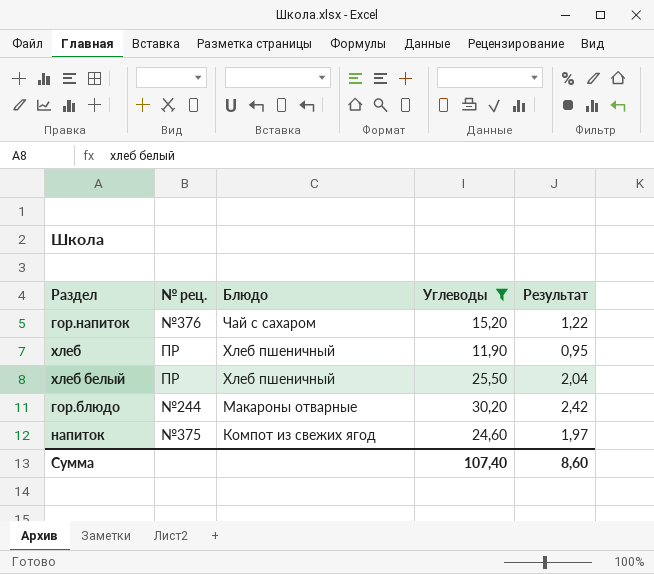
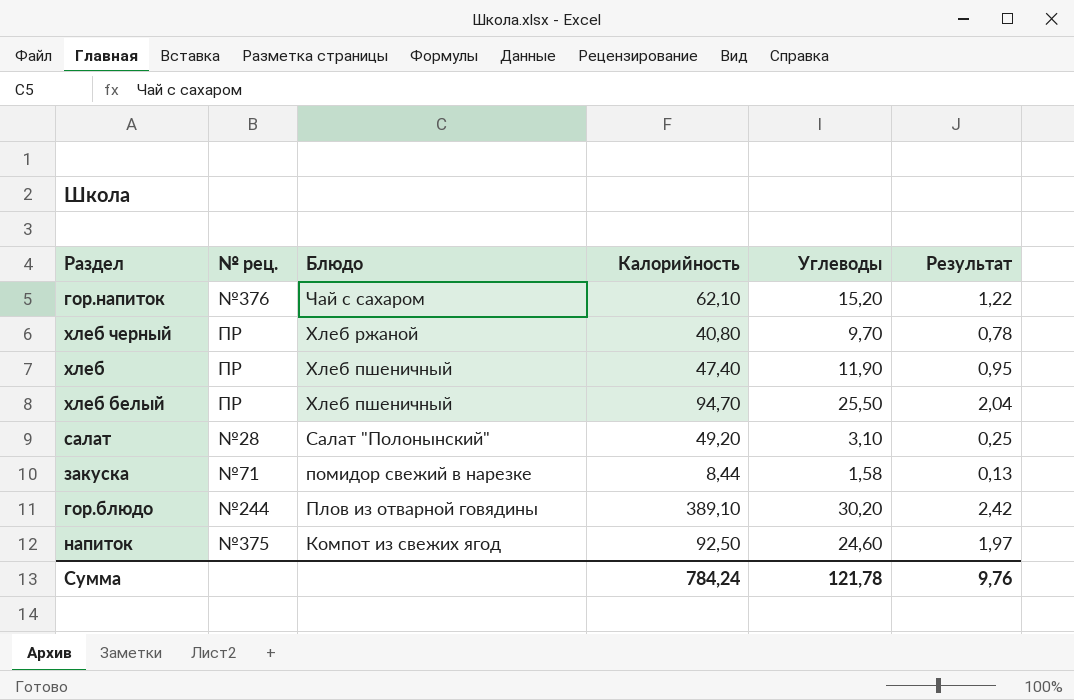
filter: Углеводы >= 11,90 -> none
column Калорийность | position: none -> 4
гор.блюдо | Блюдо: Макароны отварные -> Плов из отварной говядины
Сумма | Углеводы: 107,40 -> 121,78
Сумма | Результат: 8,60 -> 9,76

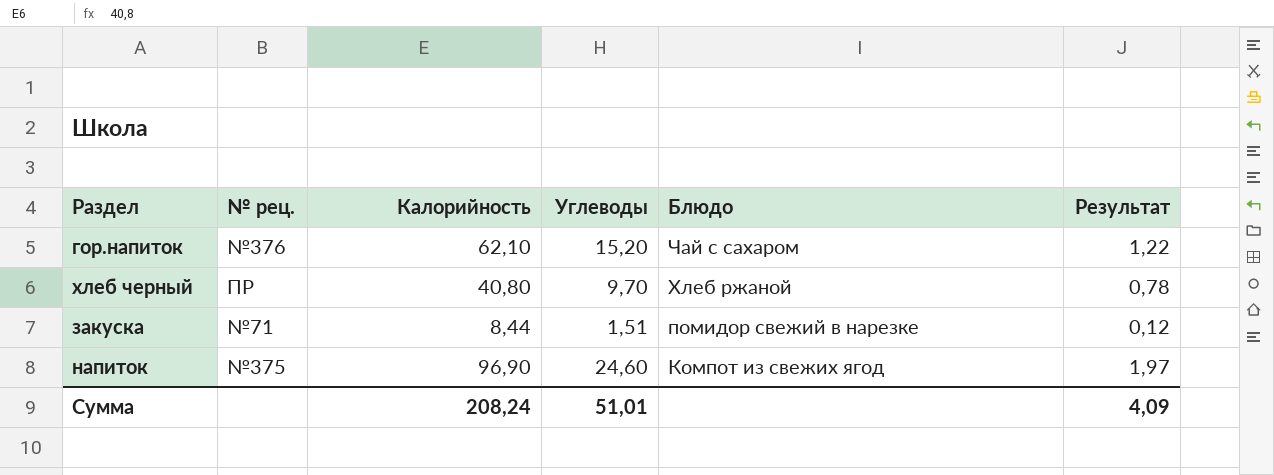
column Блюдо | position: 3 -> 5
row хлеб: ПР | Хлеб пшеничный | 47,40 | 11,90 | 0,95 -> none
row хлеб белый: ПР | Хлеб пшеничный | 94,70 | 25,50 | 2,04 -> none
row салат: №28 | Салат "Полонынский" | 49,20 | 3,10 | 0,25 -> none
row гор.блюдо: №244 | Плов из отварной говядины | 389,10 | 30,20 | 2,42 -> none
закуска | Углеводы: 1,58 -> 1,51
закуска | Результат: 0,13 -> 0,12
напиток | Калорийность: 92,50 -> 96,90
Сумма | Калорийность: 784,24 -> 208,24
Сумма | Углеводы: 121,78 -> 51,01
Сумма | Результат: 9,76 -> 4,09

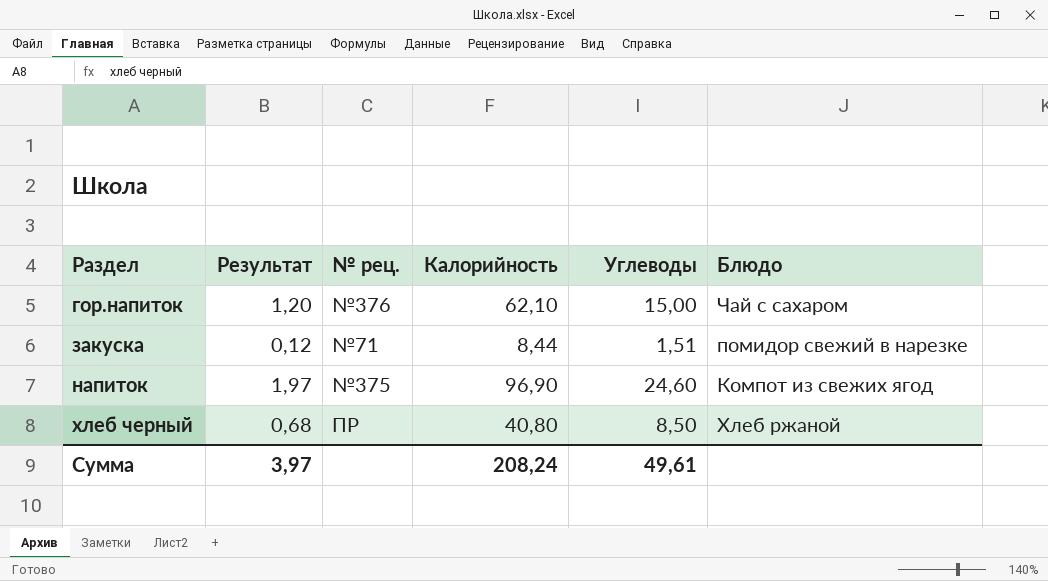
row order: Блюдо descending -> Раздел ascending
column Результат | position: 6 -> 2
гор.напиток | Результат: 1,22 -> 1,20
гор.напиток | Углеводы: 15,20 -> 15,00
хлеб черный | Результат: 0,78 -> 0,68
хлеб черный | Углеводы: 9,70 -> 8,50
Сумма | Результат: 4,09 -> 3,97
Сумма | Углеводы: 51,01 -> 49,61

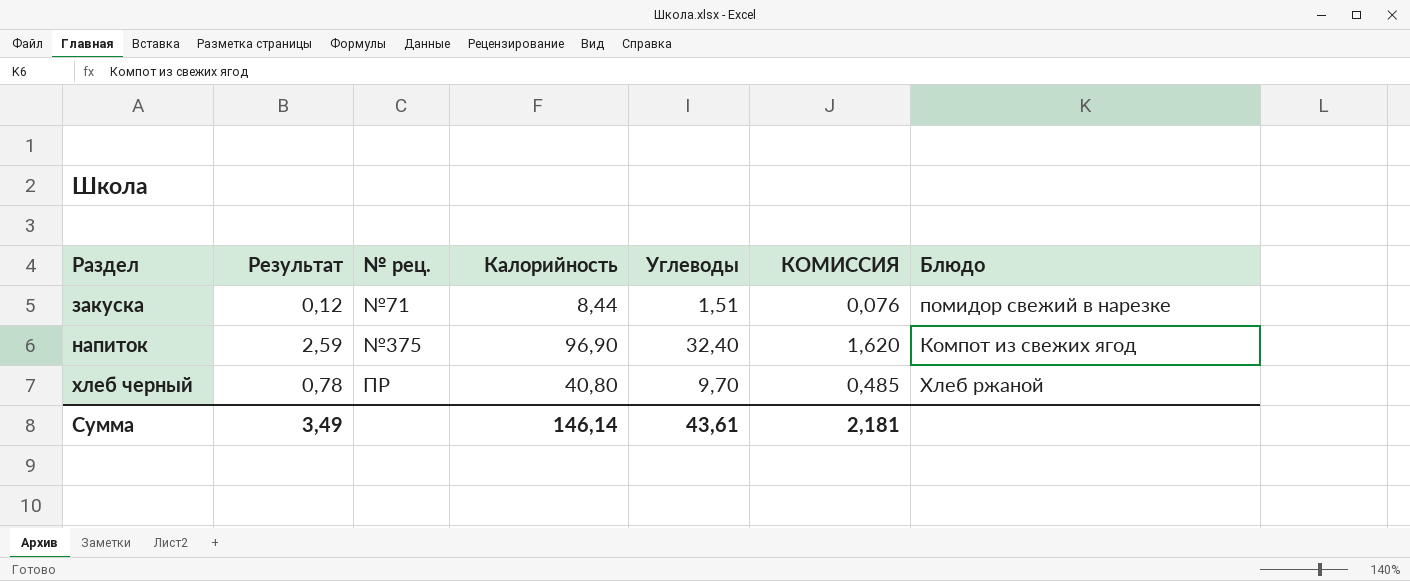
column КОМИССИЯ | formula: none -> [Углеводы] * 0,05
row гор.напиток: 1,20 | №376 | 62,10 | 15,00 | Чай с сахаром -> none
напиток | Результат: 1,97 -> 2,59
напиток | Углеводы: 24,60 -> 32,40
хлеб черный | Результат: 0,68 -> 0,78
хлеб черный | Углеводы: 8,50 -> 9,70
Сумма | Результат: 3,97 -> 3,49
Сумма | Калорийность: 208,24 -> 146,14
Сумма | Углеводы: 49,61 -> 43,61

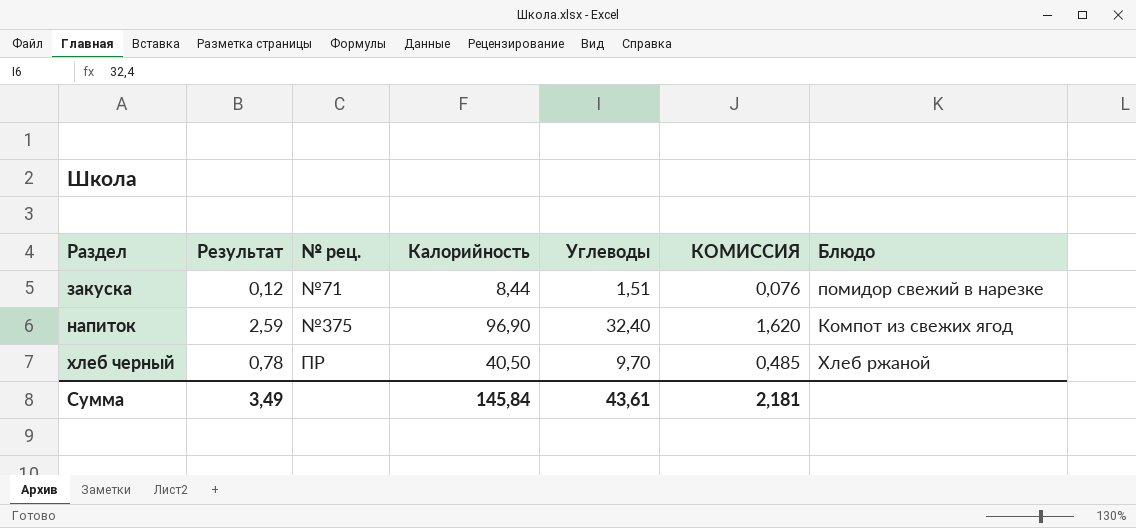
хлеб черный | Калорийность: 40,80 -> 40,50
Сумма | Калорийность: 146,14 -> 145,84

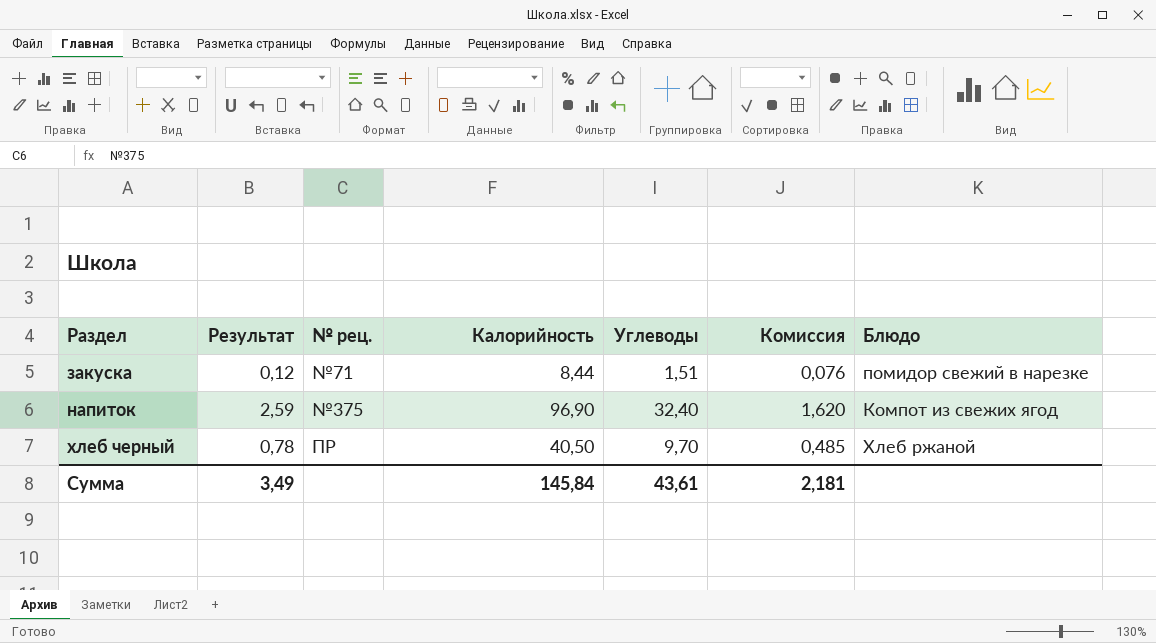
column name: КОМИССИЯ -> Комиссия

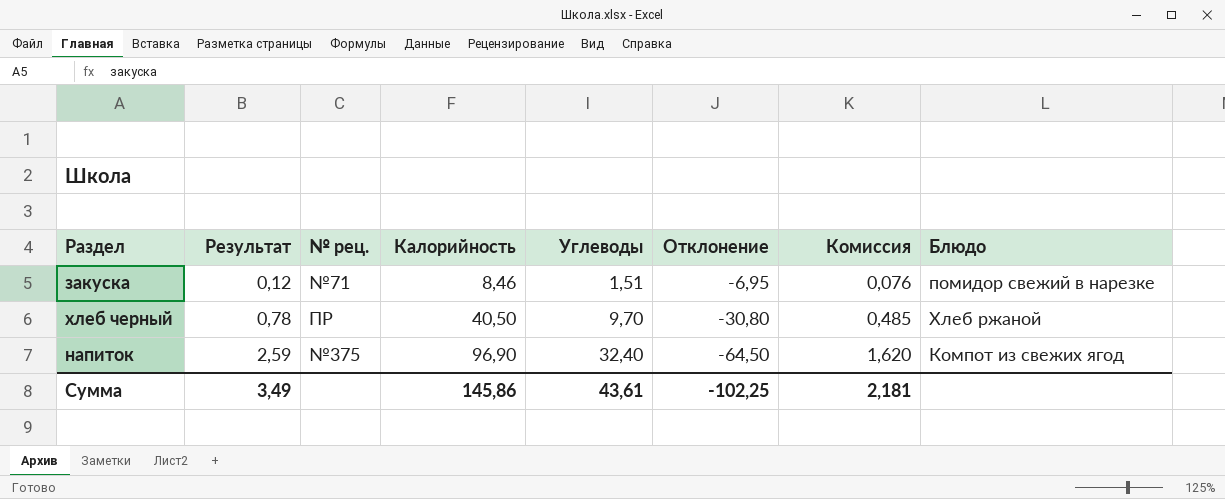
row order: Раздел ascending -> Результат ascending
column Отклонение | formula: none -> [Углеводы] - [Калорийность]
закуска | Калорийность: 8,44 -> 8,46
Сумма | Калорийность: 145,84 -> 145,86

